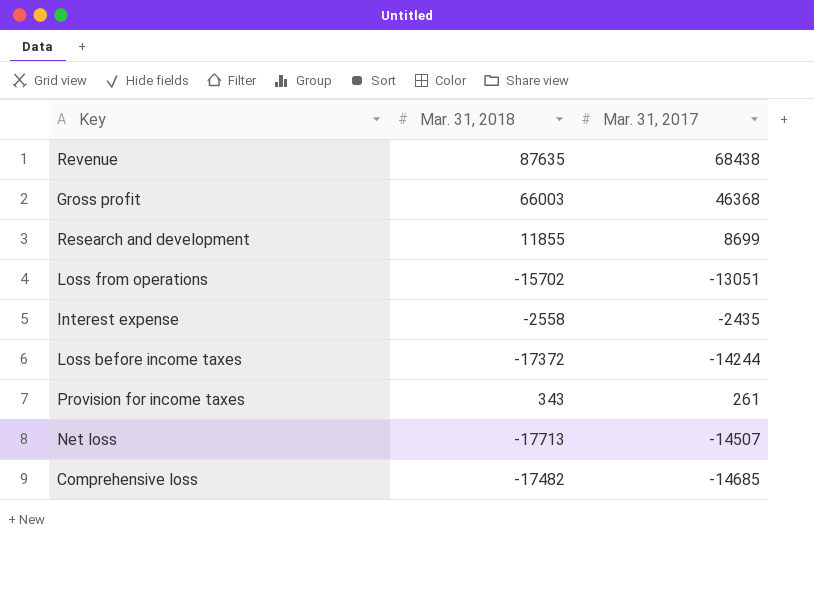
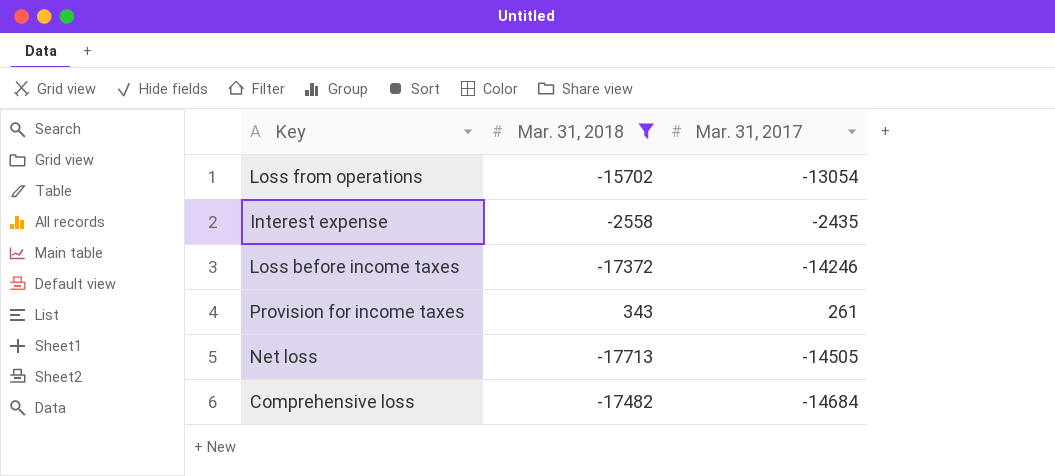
filter: none -> Mar. 31, 2018 <= 343
Loss from operations | Mar. 31, 2017: -13051 -> -13054
Loss before income taxes | Mar. 31, 2017: -14244 -> -14246
Net loss | Mar. 31, 2017: -14507 -> -14505
Comprehensive loss | Mar. 31, 2017: -14685 -> -14684

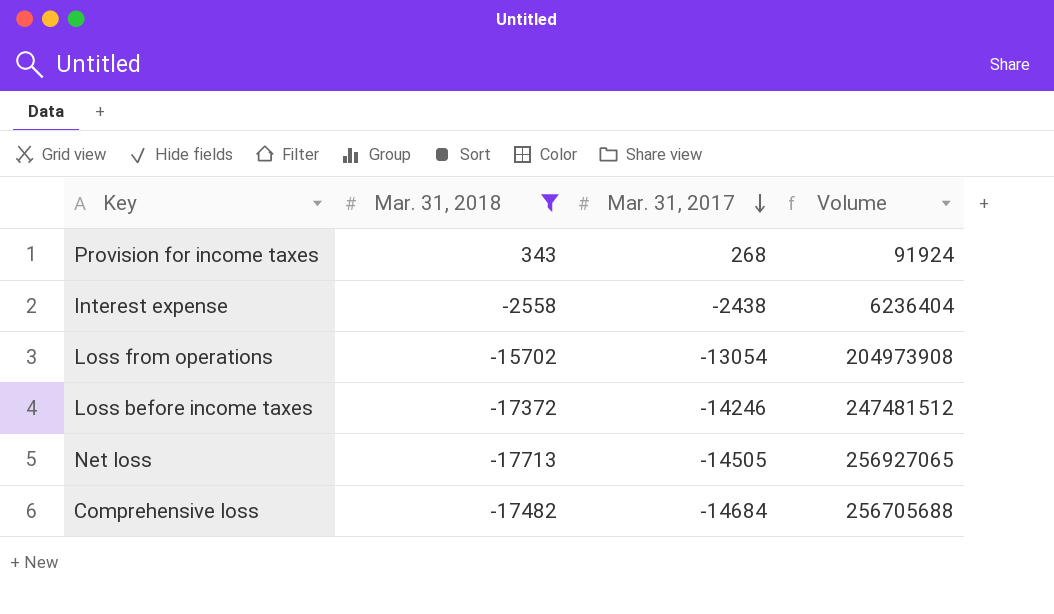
row order: none -> Mar. 31, 2017 descending
column Volume | formula: none -> [Mar. 31, 2018] * [Mar. 31, 2017]
Provision for income taxes | Mar. 31, 2017: 261 -> 268
Interest expense | Mar. 31, 2017: -2435 -> -2438

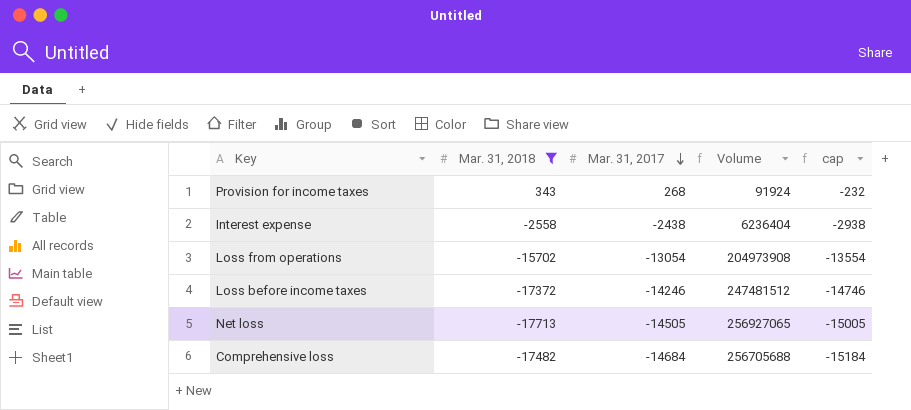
column cap | formula: none -> [Mar. 31, 2017] - 500

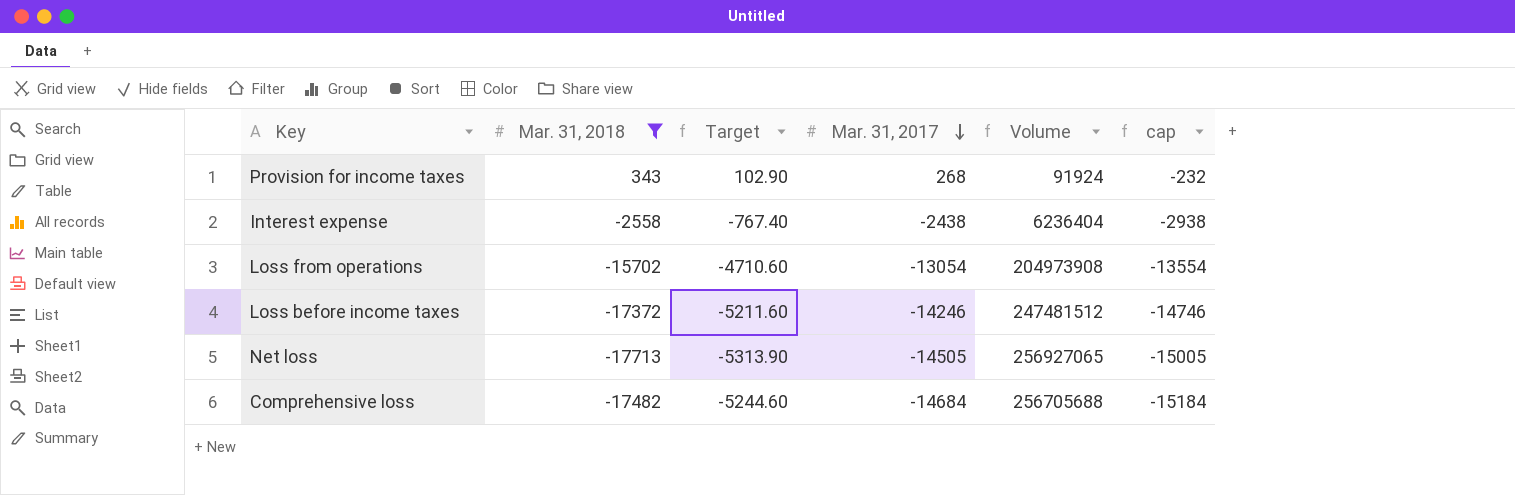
column Target | formula: none -> [Mar. 31, 2018] * 0.3

